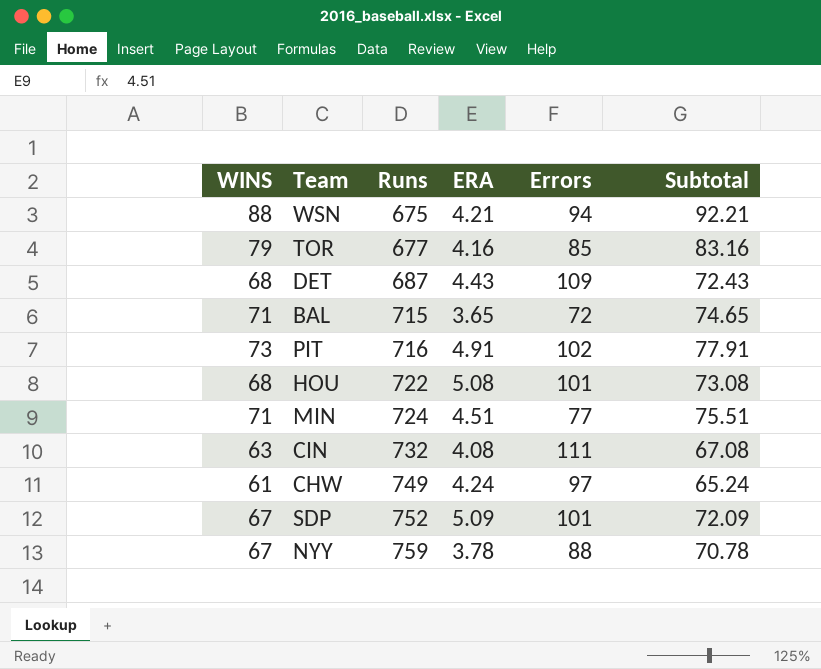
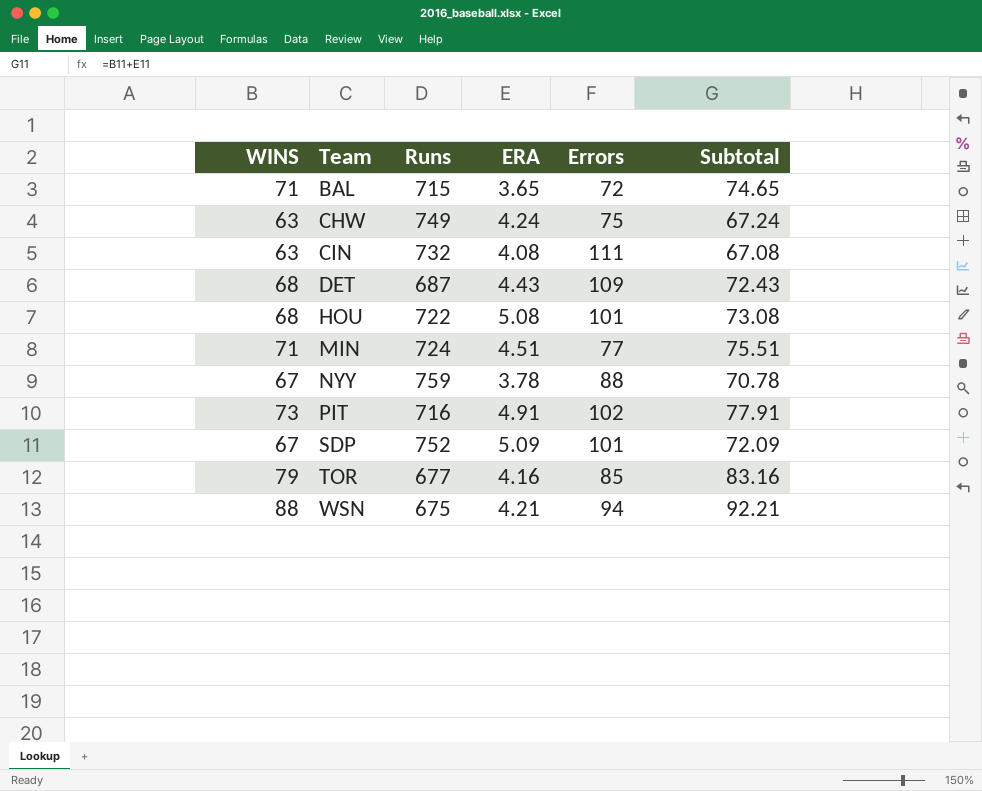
row order: Runs ascending -> Team ascending
CHW | WINS: 61 -> 63
CHW | Errors: 97 -> 75
CHW | Subtotal: 65.24 -> 67.24

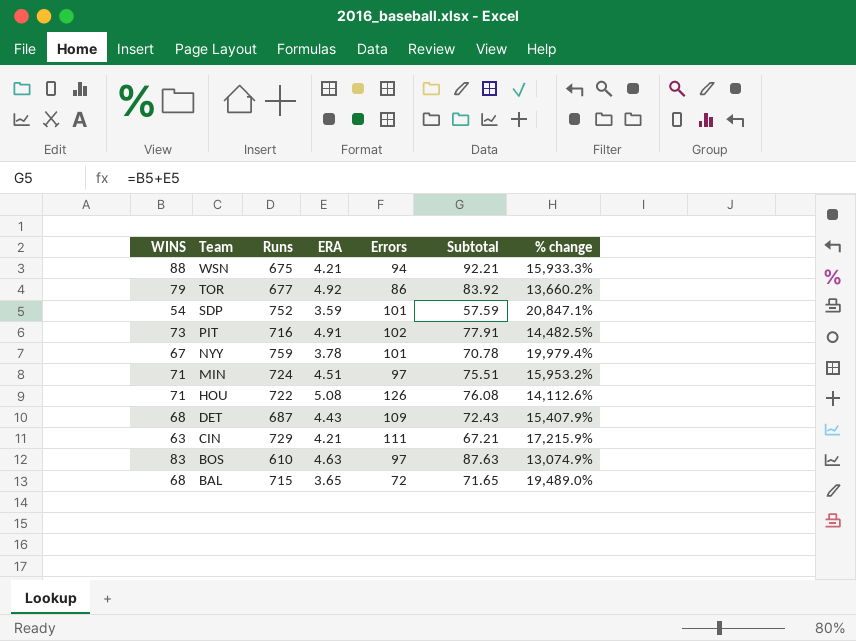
row order: Team ascending -> Team descending
column % change | formula: none -> ([Runs] - [ERA]) / [ERA]
row CHW: 63 | 749 | 4.24 | 75 | 67.24 -> none
TOR | ERA: 4.16 -> 4.92
TOR | Errors: 85 -> 86
TOR | Subtotal: 83.16 -> 83.92
SDP | WINS: 67 -> 54
SDP | ERA: 5.09 -> 3.59
SDP | Subtotal: 72.09 -> 57.59
NYY | Errors: 88 -> 101
MIN | Errors: 77 -> 97
HOU | WINS: 68 -> 71
HOU | Errors: 101 -> 126
HOU | Subtotal: 73.08 -> 76.08
CIN | Runs: 732 -> 729
CIN | ERA: 4.08 -> 4.21
CIN | Subtotal: 67.08 -> 67.21
row BOS: none -> 83 | 610 | 4.63 | 97 | 87.63 | 13,074.9%
BAL | WINS: 71 -> 68
BAL | Subtotal: 74.65 -> 71.65

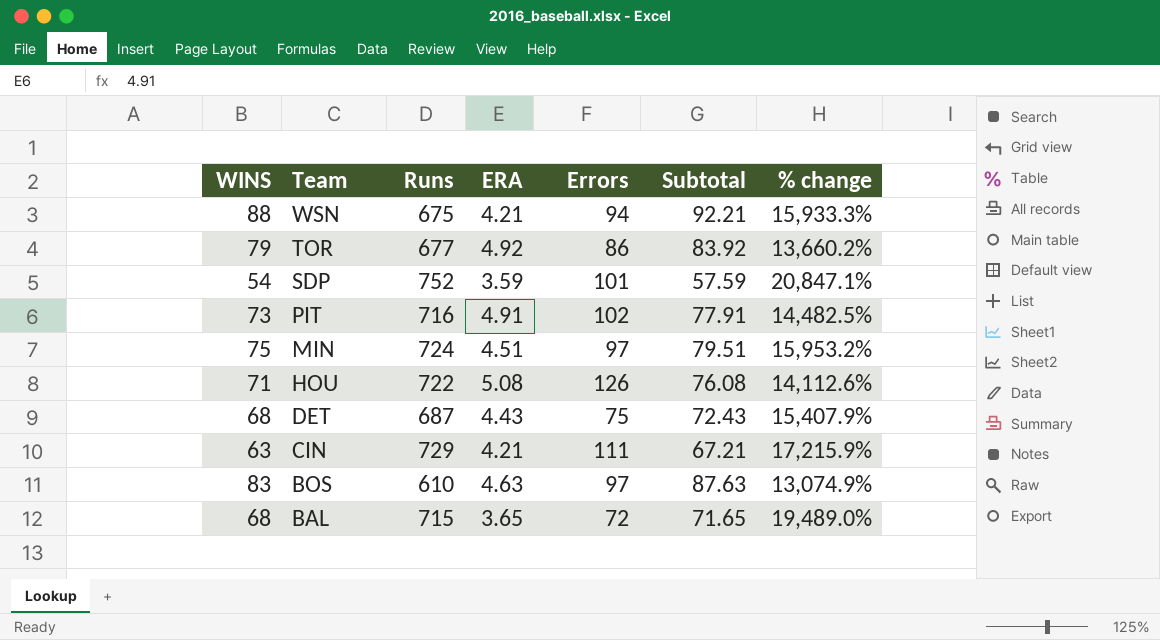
row NYY: 67 | 759 | 3.78 | 101 | 70.78 | 19,979.4% -> none
MIN | WINS: 71 -> 75
MIN | Subtotal: 75.51 -> 79.51
DET | Errors: 109 -> 75

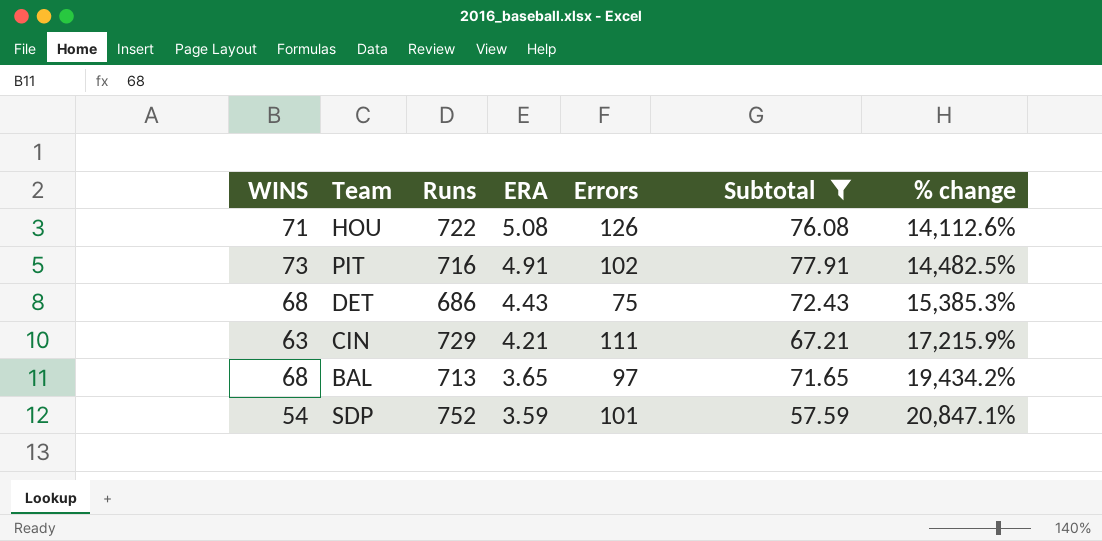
filter: none -> Subtotal <= 77.91
row order: Team descending -> ERA descending
DET | Runs: 687 -> 686
DET | % change: 15,407.9% -> 15,385.3%
BAL | Runs: 715 -> 713
BAL | Errors: 72 -> 97
BAL | % change: 19,489.0% -> 19,434.2%

